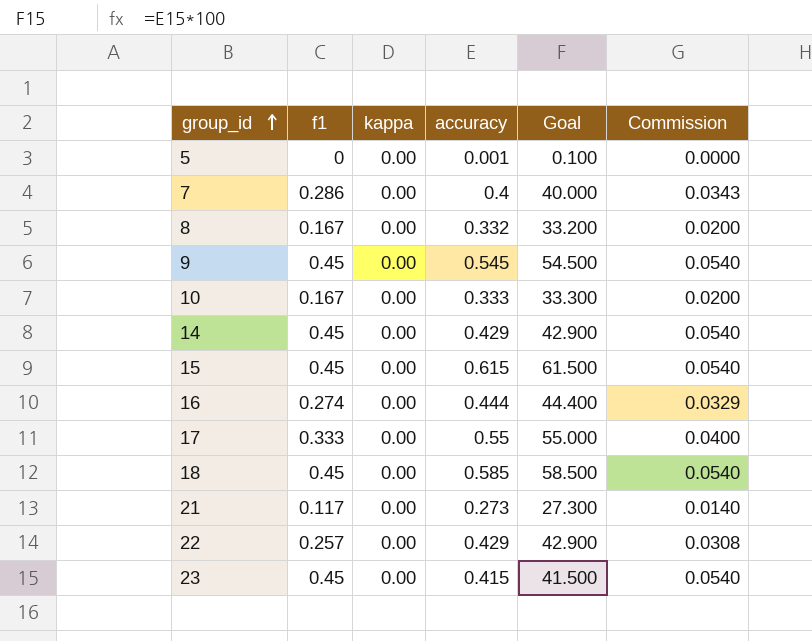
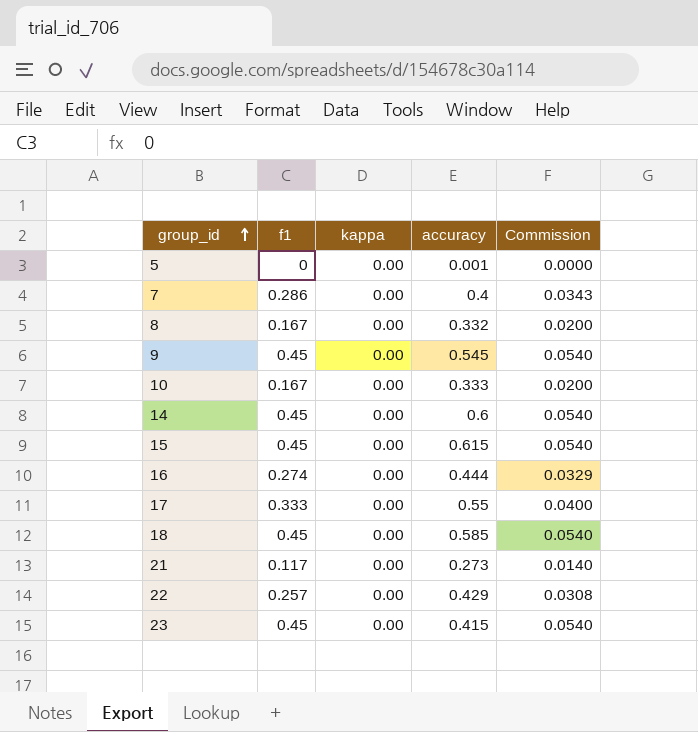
column Goal | formula: [accuracy] * 100 -> none
14 | accuracy: 0.429 -> 0.6

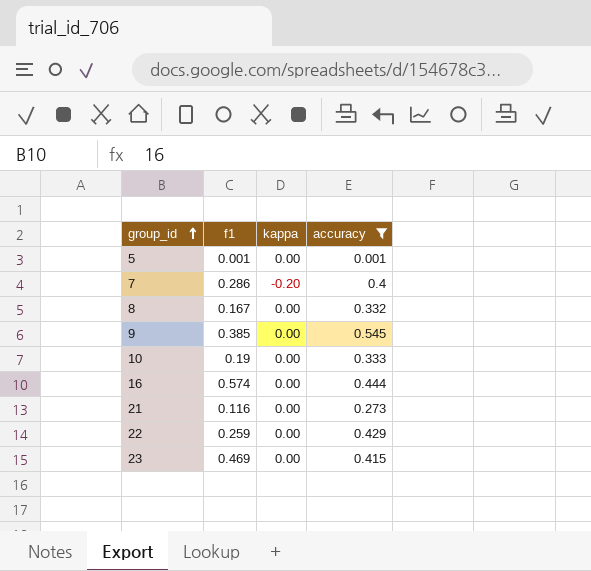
filter: none -> accuracy <= 0.545
column Commission | formula: [f1] * 0.12 -> none
5 | f1: 0 -> 0.001
7 | kappa: 0.00 -> -0.20
9 | f1: 0.45 -> 0.385
10 | f1: 0.167 -> 0.19
16 | f1: 0.274 -> 0.574
21 | f1: 0.117 -> 0.116
22 | f1: 0.257 -> 0.259
23 | f1: 0.45 -> 0.469

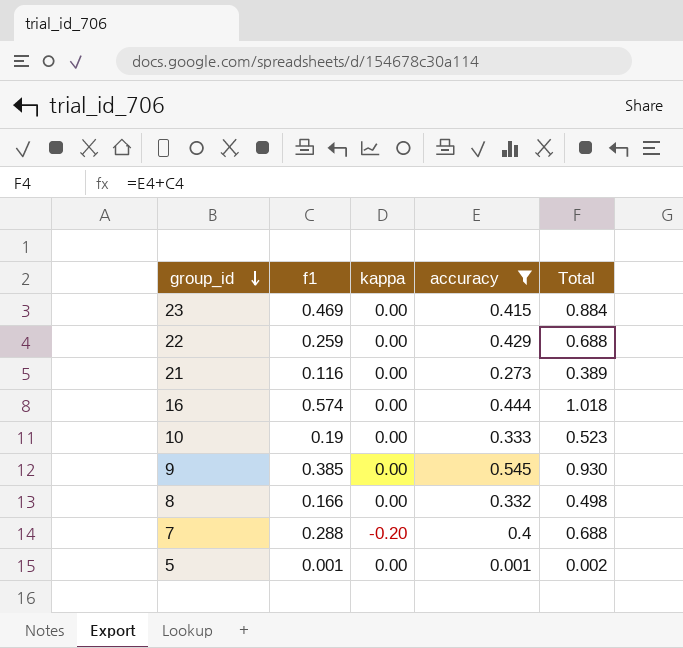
row order: group_id ascending -> group_id descending
column Total | formula: none -> [f1] + [accuracy]
8 | f1: 0.167 -> 0.166
7 | f1: 0.286 -> 0.288

